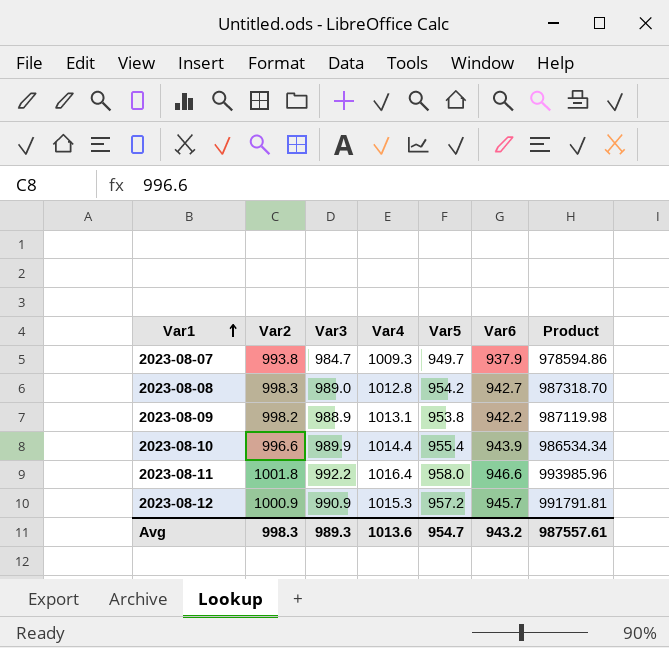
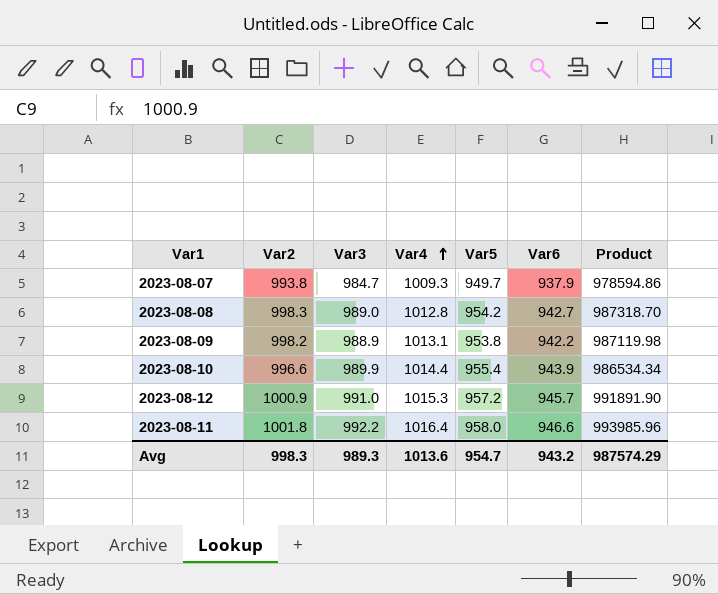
row order: Var1 ascending -> Var4 ascending
2023-08-12 | Var3: 990.9 -> 991.0
2023-08-12 | Product: 991791.81 -> 991891.90
Avg | Product: 987557.61 -> 987574.29

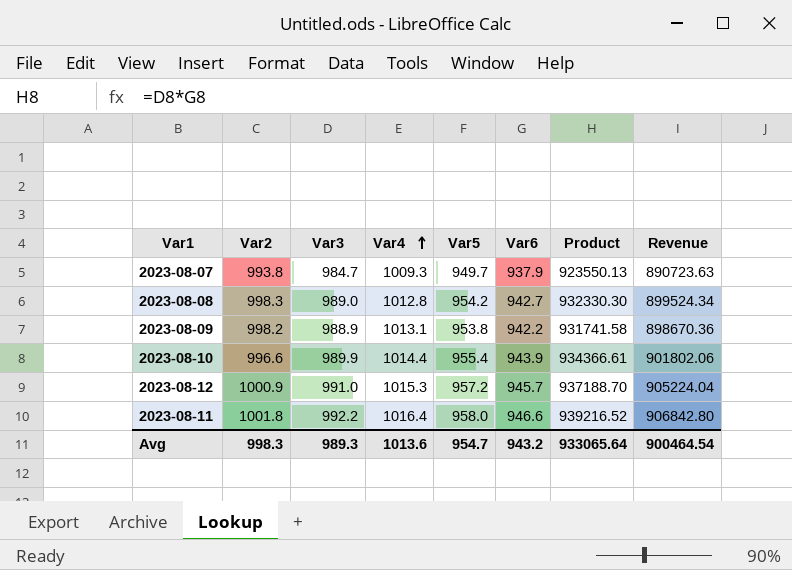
column Product | formula: [Var2] * [Var3] -> [Var3] * [Var6]
column Revenue | formula: none -> [Var5] * [Var6]
Avg | Product: 987574.29 -> 933065.64

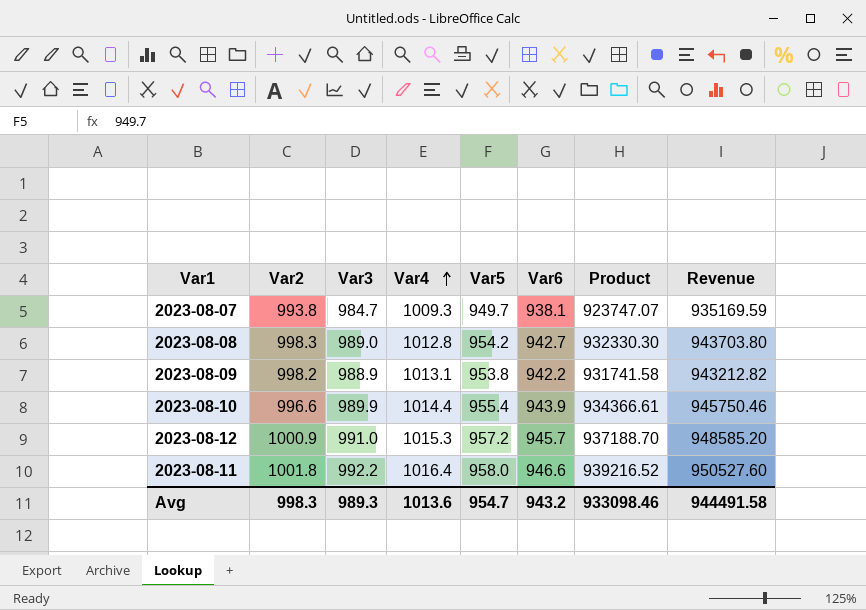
column Revenue | formula: [Var5] * [Var6] -> [Var3] * [Var5]
2023-08-07 | Var6: 937.9 -> 938.1
2023-08-07 | Product: 923550.13 -> 923747.07
Avg | Product: 933065.64 -> 933098.46
Avg | Revenue: 900464.54 -> 944491.58

